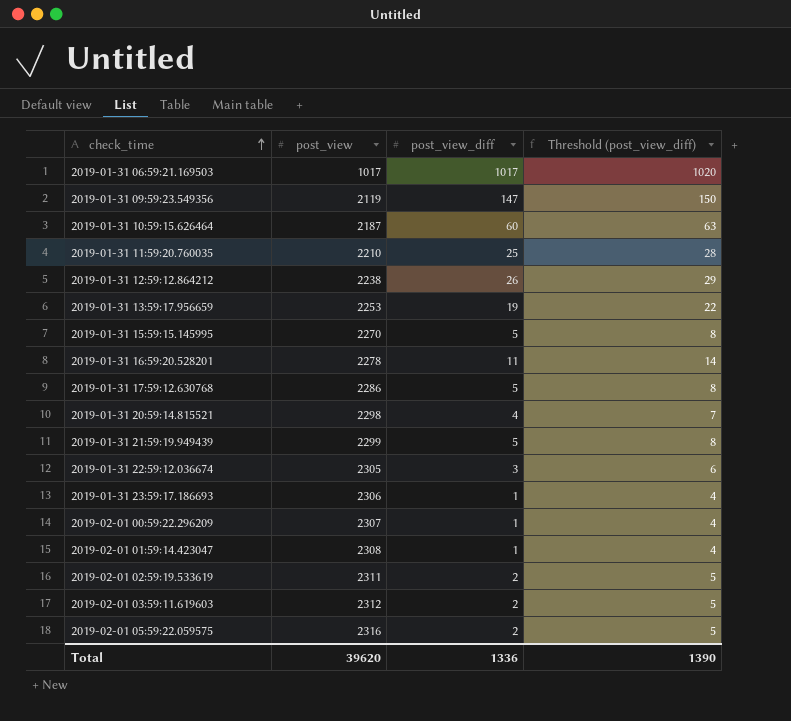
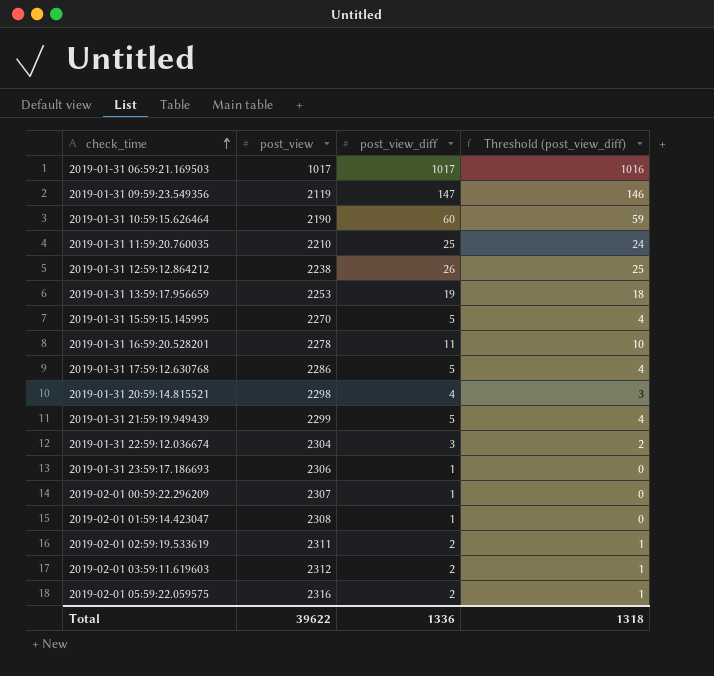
column Threshold (post_view_diff) | formula: [post_view_diff] + 3 -> [post_view_diff] - 1
2019-01-31 10:59:15.626464 | post_view: 2187 -> 2190
2019-01-31 22:59:12.036674 | post_view: 2305 -> 2304
Total | post_view: 39620 -> 39622
Total | Threshold (post_view_diff): 1390 -> 1318

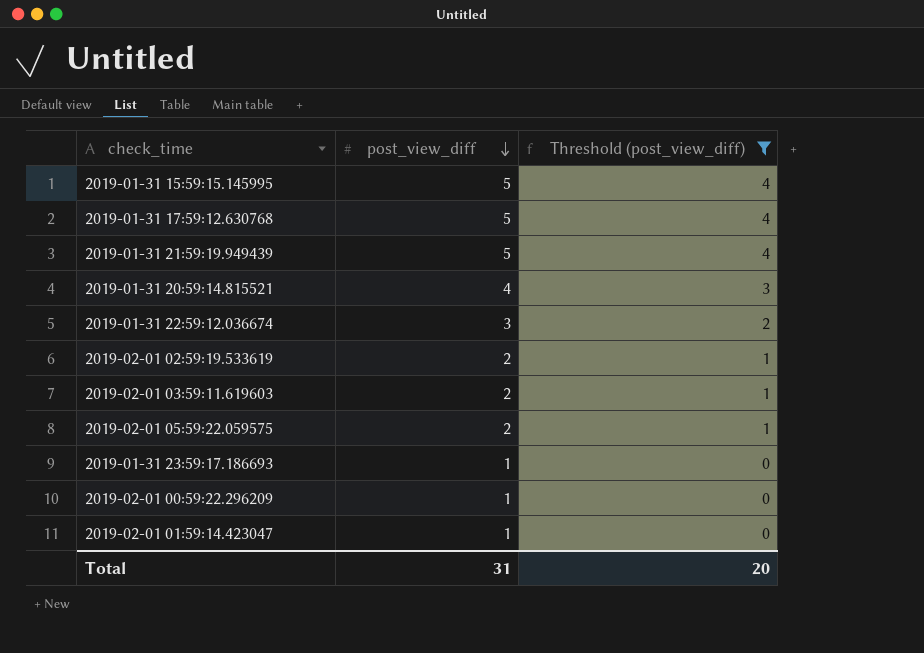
filter: none -> Threshold (post_view_diff) <= 4
row order: check_time ascending -> post_view_diff descending
column post_view | position: 2 -> none
Total | post_view_diff: 1336 -> 31
Total | Threshold (post_view_diff): 1318 -> 20

